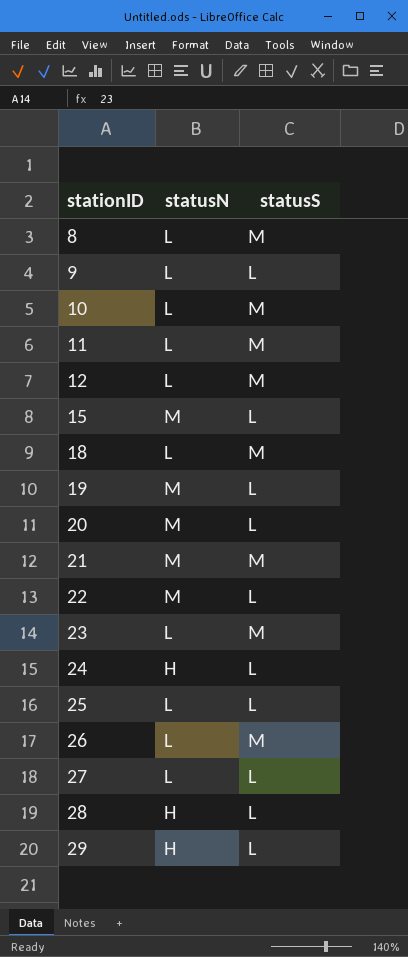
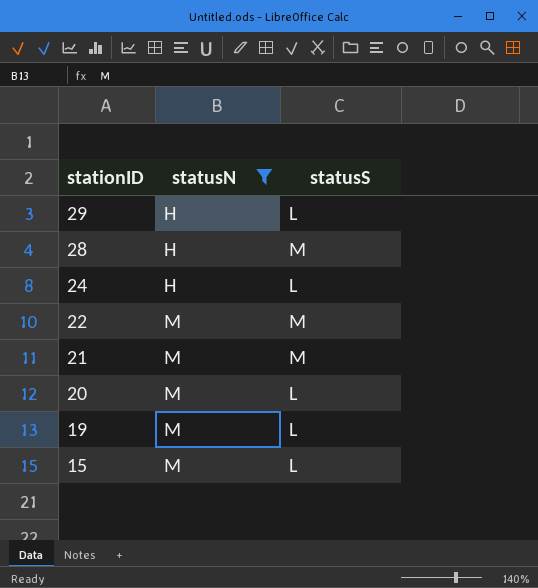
filter: none -> statusN != L
row order: stationID ascending -> stationID descending
28 | statusS: L -> M
22 | statusS: L -> M

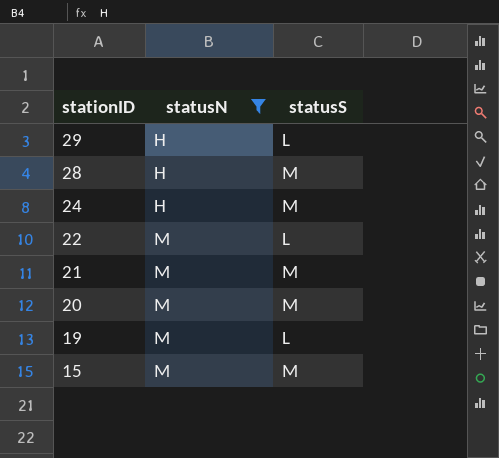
24 | statusS: L -> M
22 | statusS: M -> L
20 | statusS: L -> M
15 | statusS: L -> M

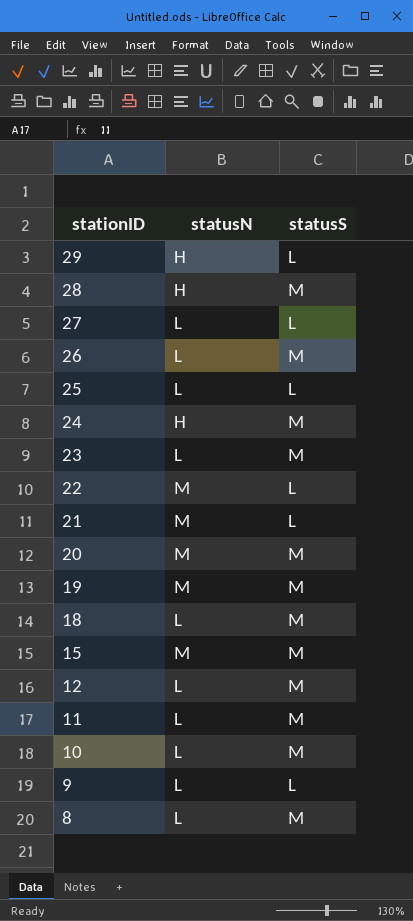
filter: statusN != L -> none
21 | statusS: M -> L
19 | statusS: L -> M

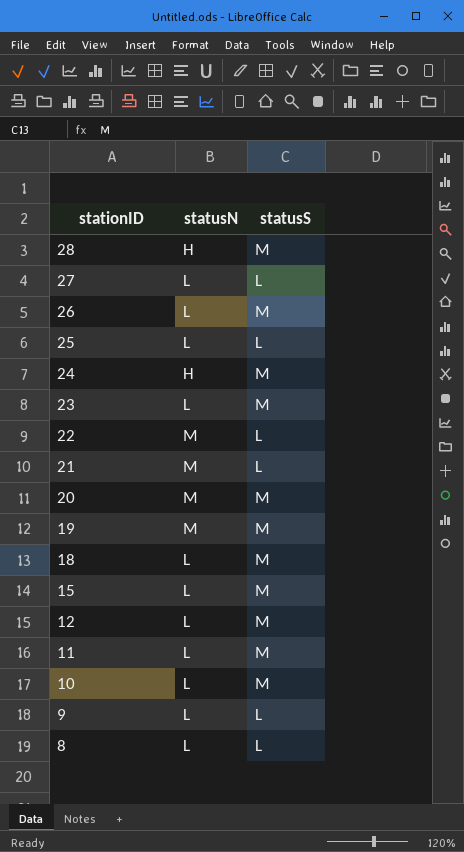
row 29: H | L -> none
15 | statusN: M -> L
8 | statusS: M -> L

